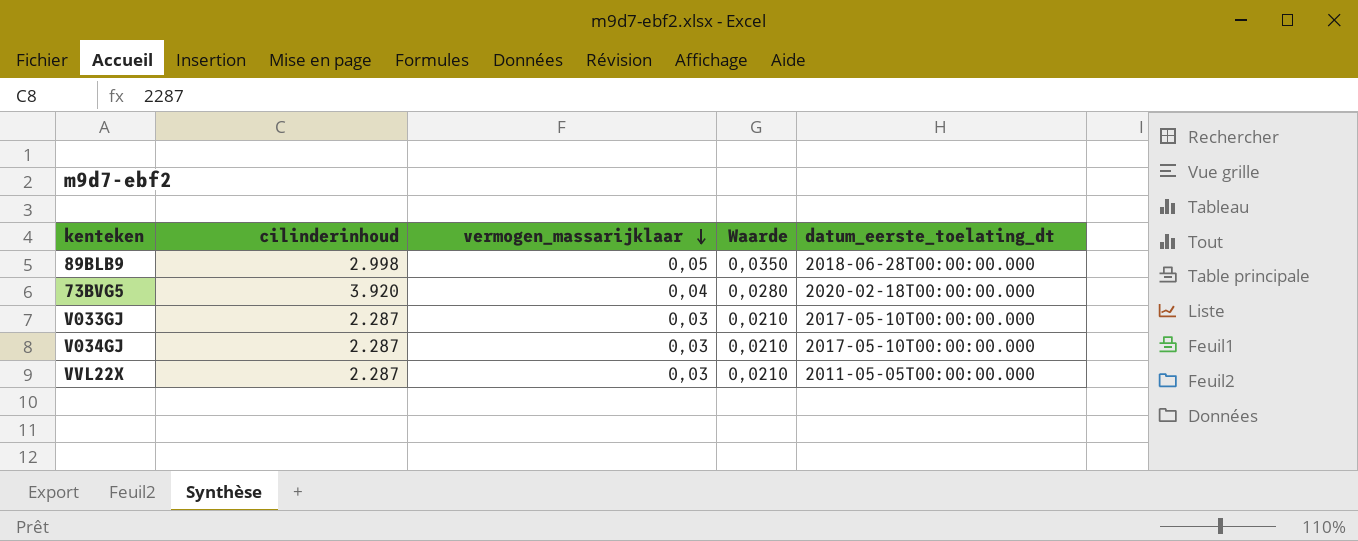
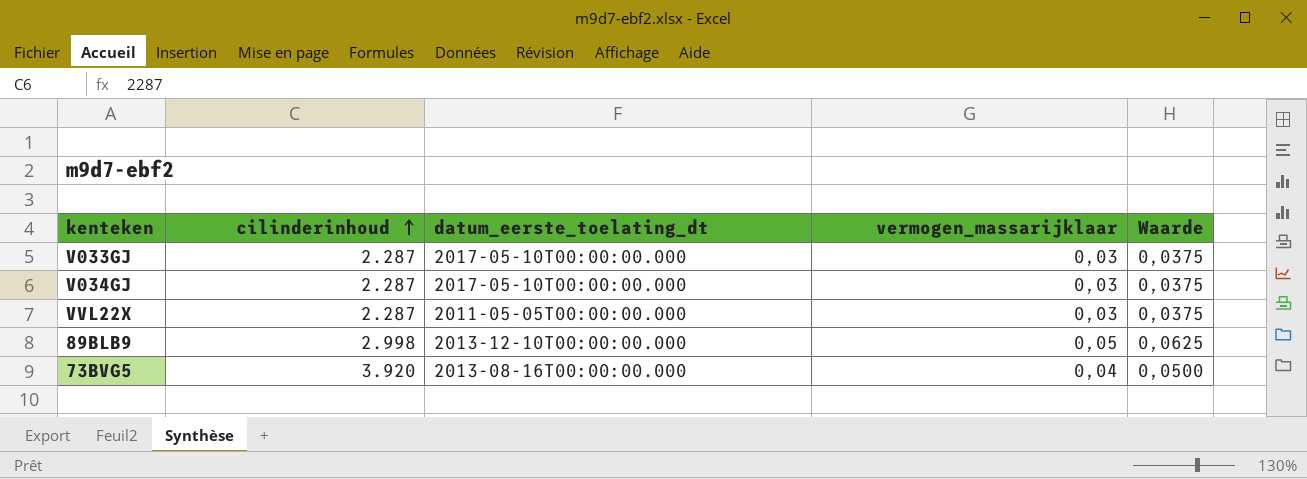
row order: vermogen_massarijklaar descending -> cilinderinhoud ascending
column datum_eerste_toelating_dt | position: 5 -> 3
column Waarde | formula: [vermogen_massarijklaar] * 0,7 -> [vermogen_massarijklaar] * 1,25
89BLB9 | datum_eerste_toelating_dt: 2018-06-28T00:00:00.000 -> 2013-12-10T00:00:00.000
73BVG5 | datum_eerste_toelating_dt: 2020-02-18T00:00:00.000 -> 2013-08-16T00:00:00.000

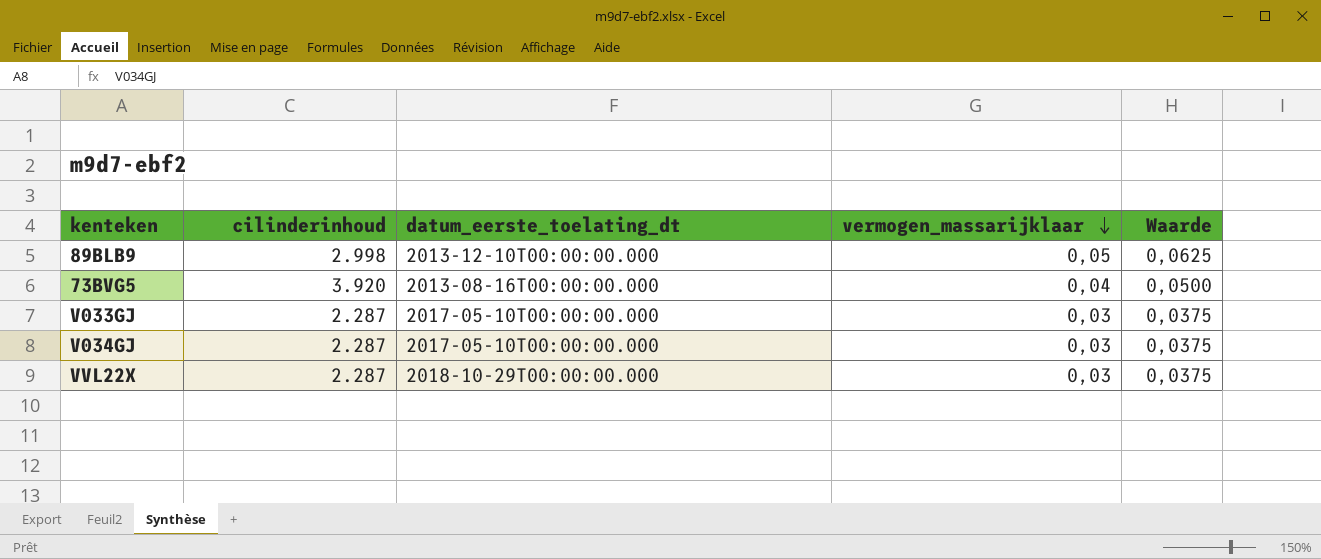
row order: cilinderinhoud ascending -> vermogen_massarijklaar descending
VVL22X | datum_eerste_toelating_dt: 2011-05-05T00:00:00.000 -> 2018-10-29T00:00:00.000

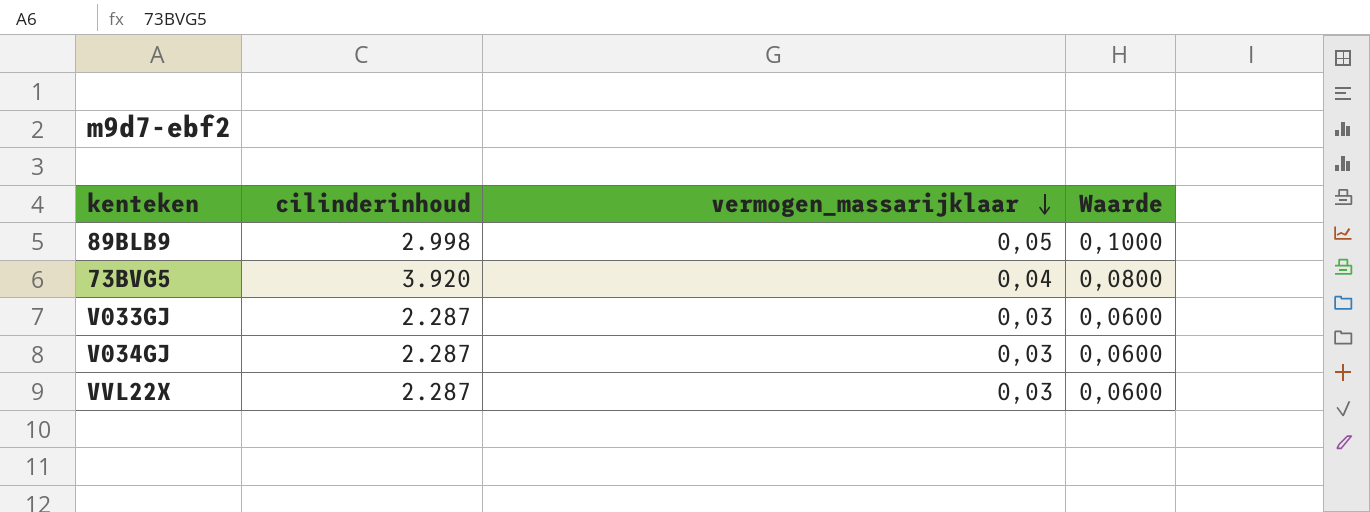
column datum_eerste_toelating_dt | position: 3 -> none
column Waarde | formula: [vermogen_massarijklaar] * 1,25 -> [vermogen_massarijklaar] * 2

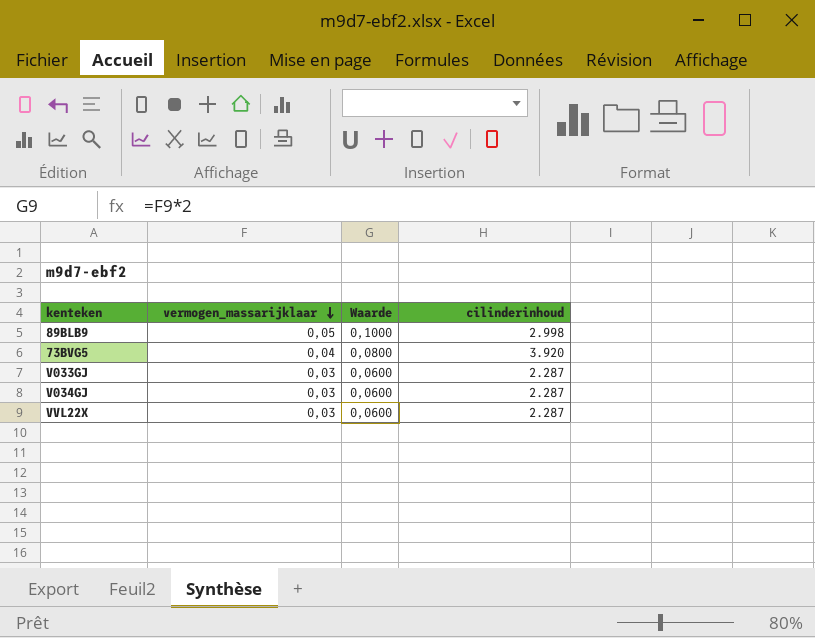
column cilinderinhoud | position: 2 -> 4

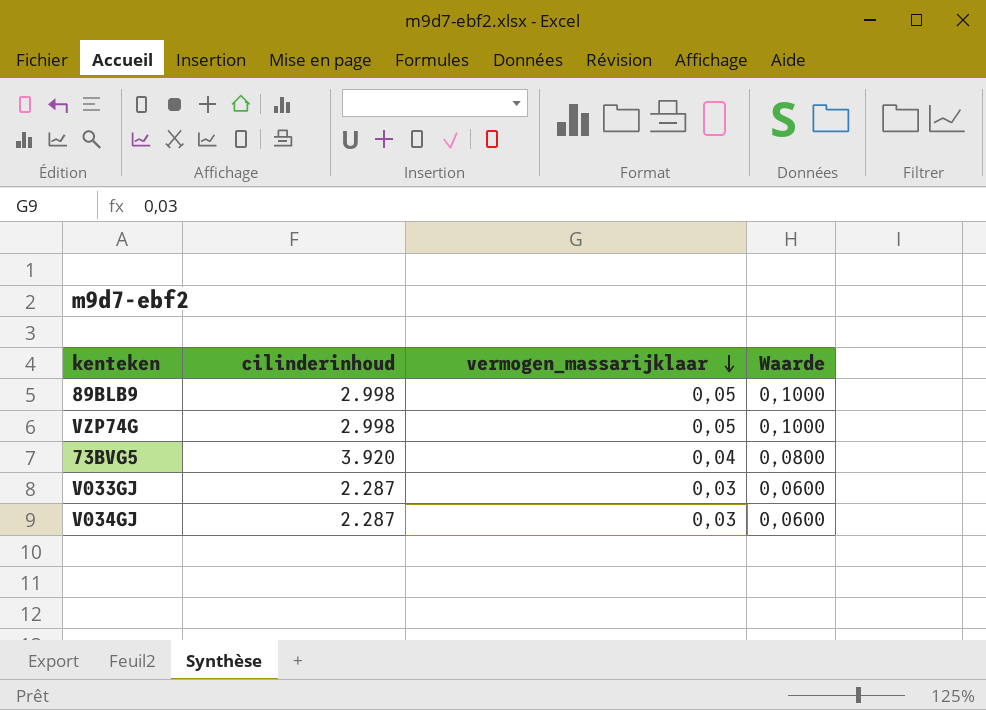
column cilinderinhoud | position: 4 -> 2
row VVL22X: 0,03 | 0,0600 | 2.287 -> none
row VZP74G: none -> 2.998 | 0,05 | 0,1000

